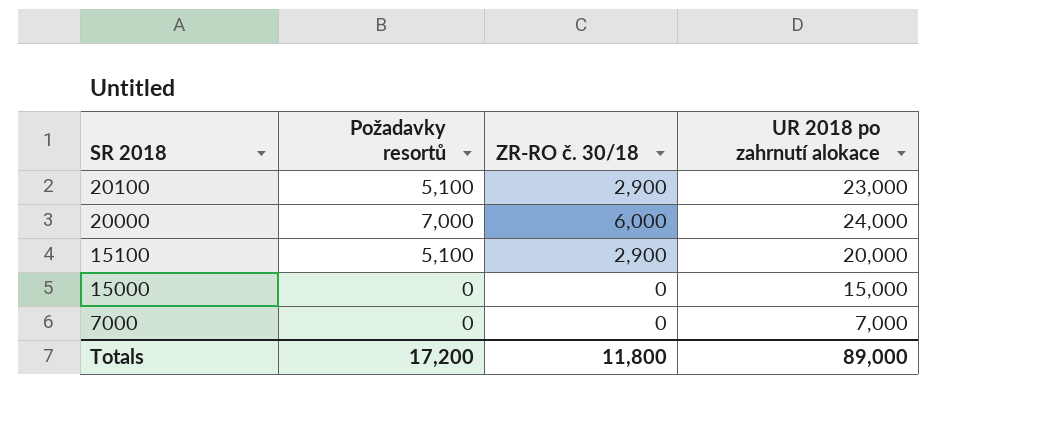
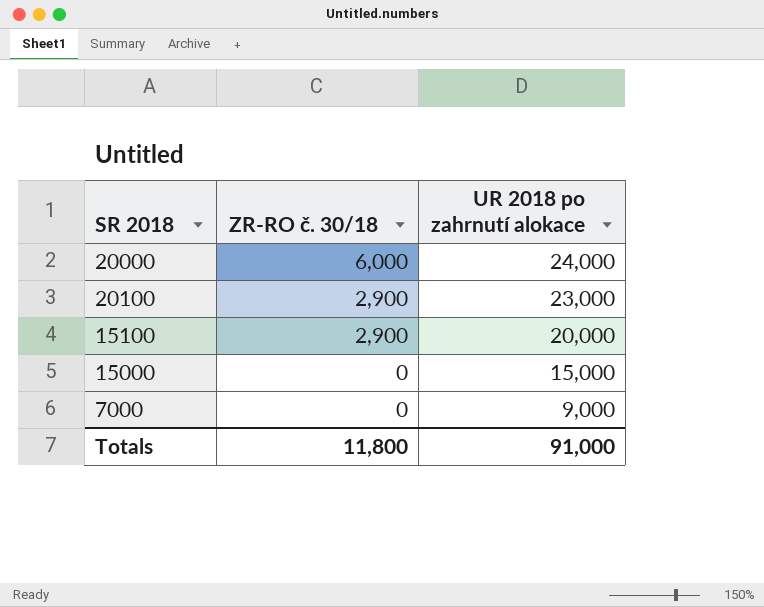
row order: SR 2018 descending -> ZR-RO č. 30/18 descending
column Požadavky resortů | position: 2 -> none
7000 | UR 2018 po zahrnutí alokace: 7,000 -> 9,000
Totals | UR 2018 po zahrnutí alokace: 89,000 -> 91,000

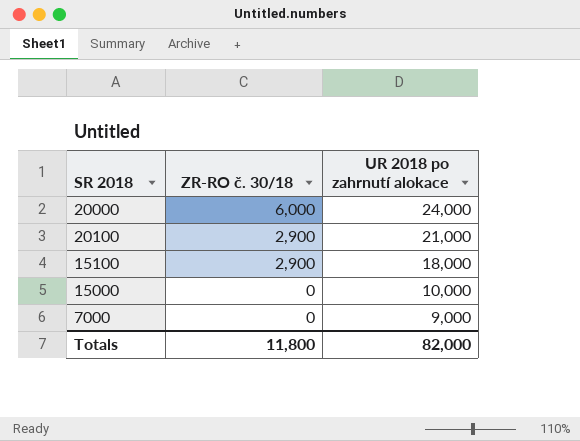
20100 | UR 2018 po zahrnutí alokace: 23,000 -> 21,000
15100 | UR 2018 po zahrnutí alokace: 20,000 -> 18,000
15000 | UR 2018 po zahrnutí alokace: 15,000 -> 10,000
Totals | UR 2018 po zahrnutí alokace: 91,000 -> 82,000

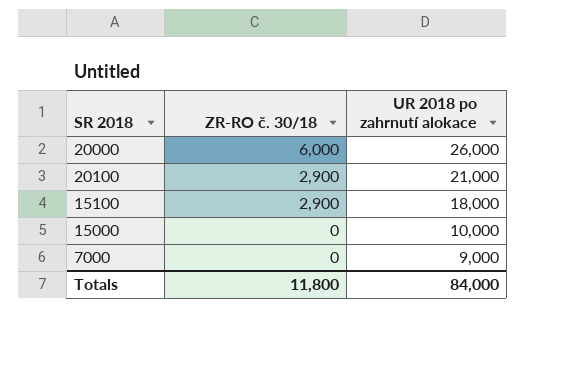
20000 | UR 2018 po zahrnutí alokace: 24,000 -> 26,000
Totals | UR 2018 po zahrnutí alokace: 82,000 -> 84,000

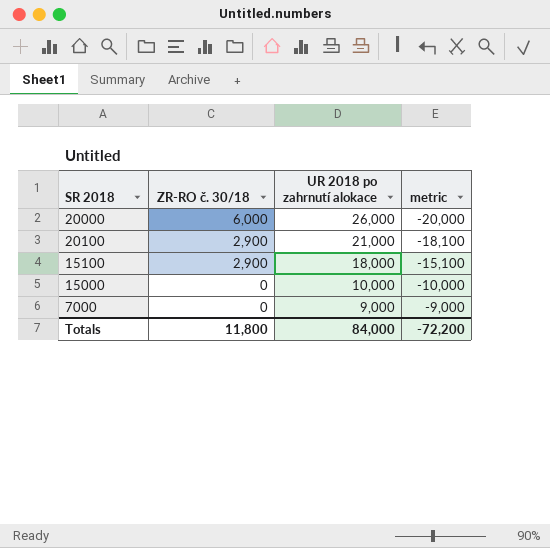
column metric | formula: none -> [ZR-RO č. 30/18] - [UR 2018 po zahrnutí alokace]

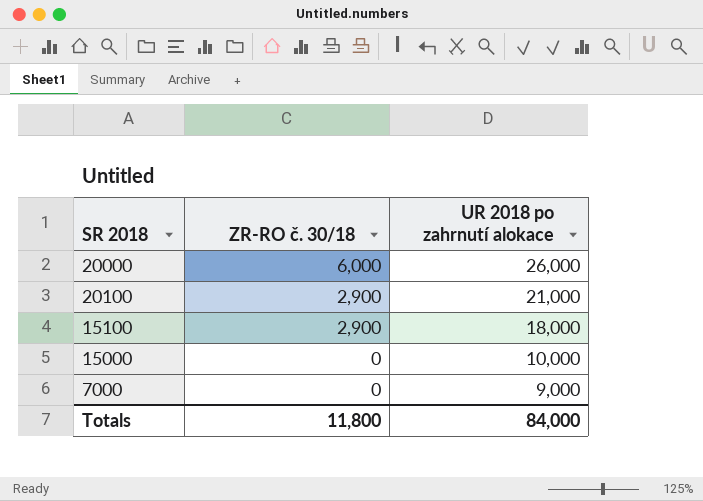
column metric | formula: [ZR-RO č. 30/18] - [UR 2018 po zahrnutí alokace] -> none

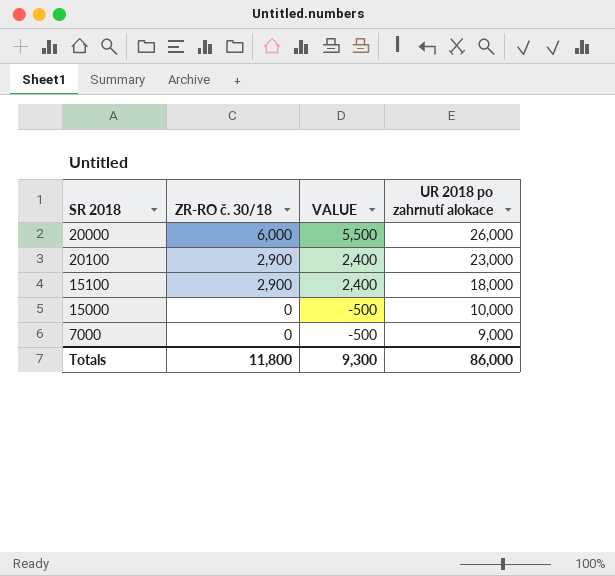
column VALUE | formula: none -> [ZR-RO č. 30/18] - 500
20100 | UR 2018 po zahrnutí alokace: 21,000 -> 23,000
Totals | UR 2018 po zahrnutí alokace: 84,000 -> 86,000

